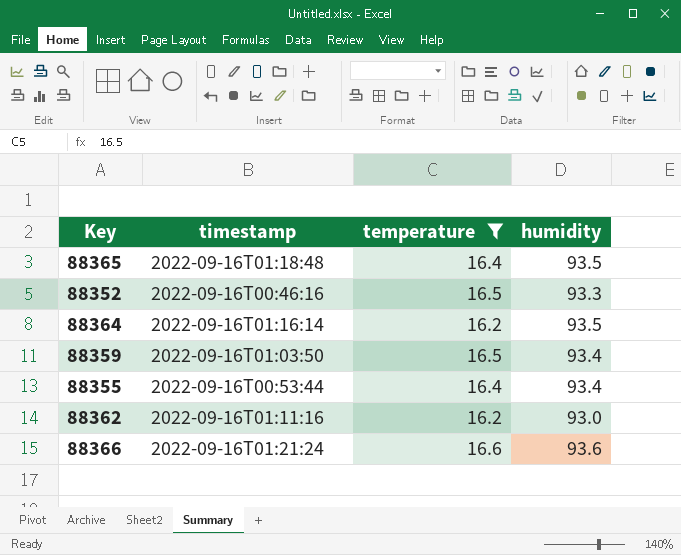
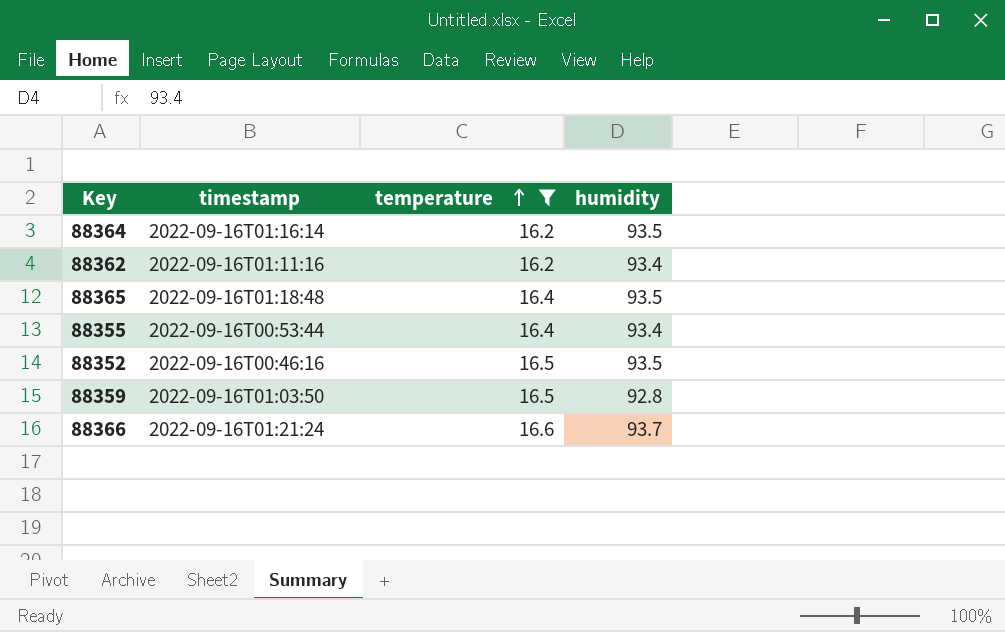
row order: none -> temperature ascending
88362 | humidity: 93.0 -> 93.4
88352 | humidity: 93.3 -> 93.5
88359 | humidity: 93.4 -> 92.8
88366 | humidity: 93.6 -> 93.7

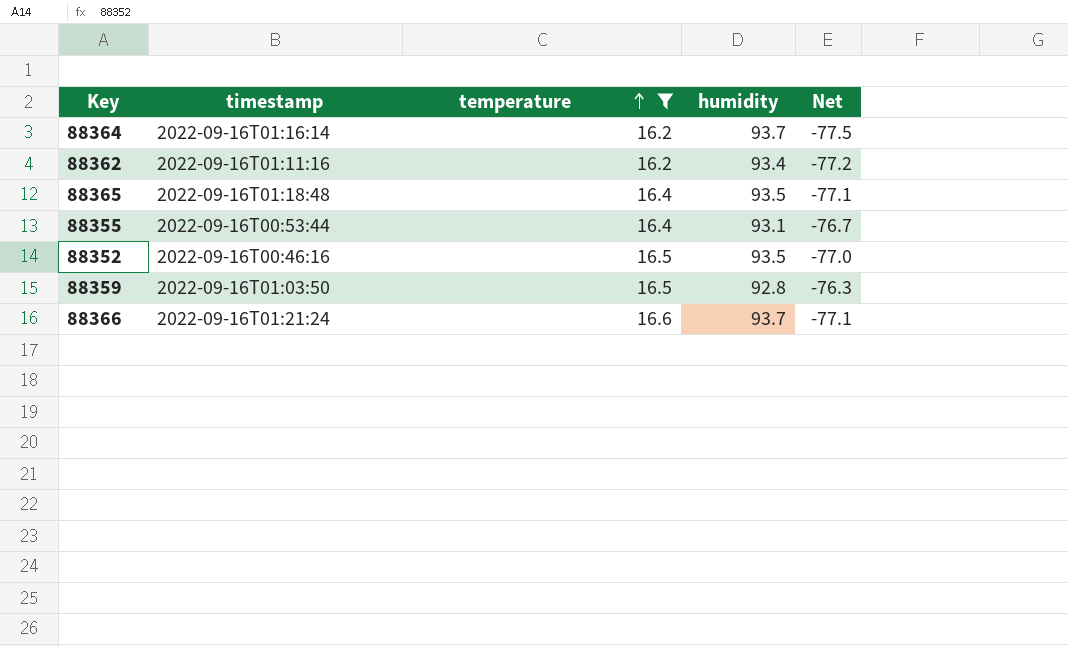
column Net | formula: none -> [temperature] - [humidity]
88364 | humidity: 93.5 -> 93.7
88355 | humidity: 93.4 -> 93.1

